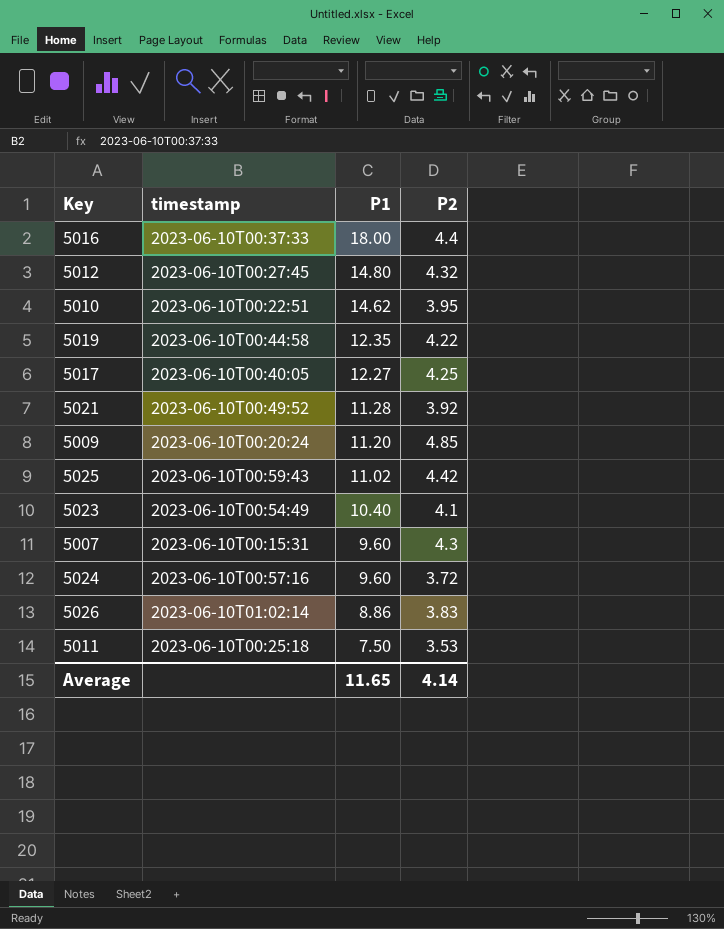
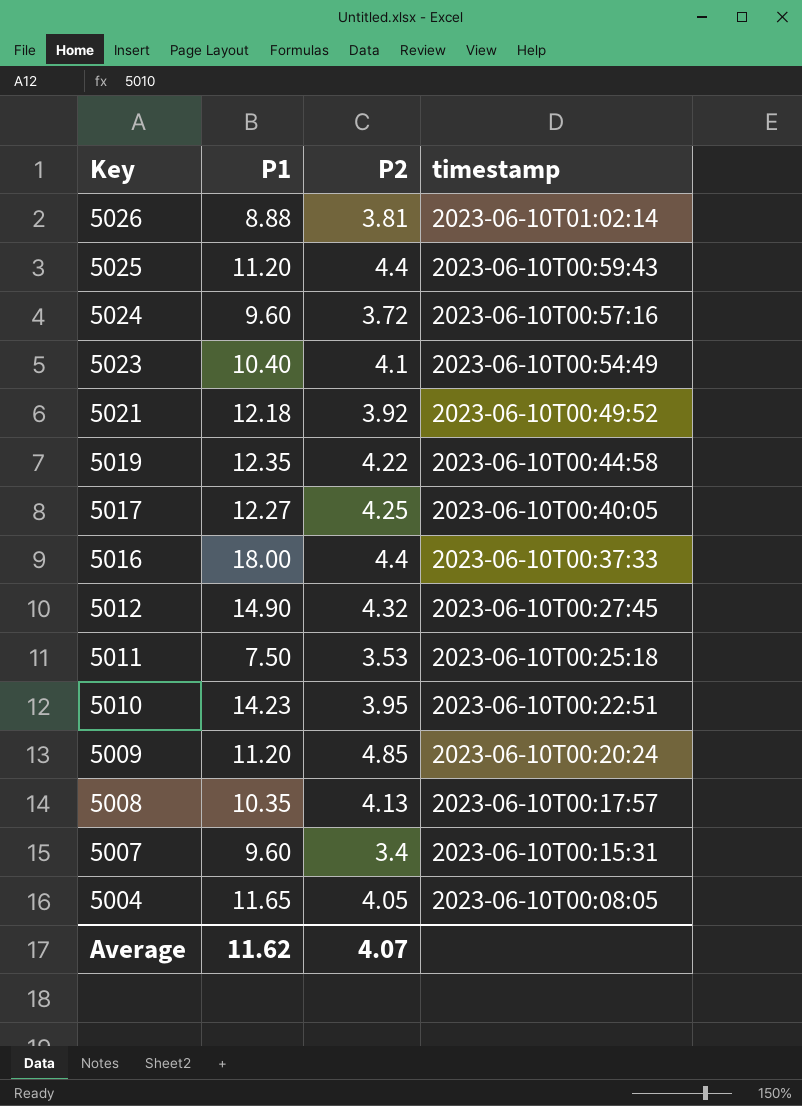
row order: P1 descending -> Key descending
column timestamp | position: 2 -> 4
5026 | P1: 8.86 -> 8.88
5026 | P2: 3.83 -> 3.81
5025 | P1: 11.02 -> 11.20
5025 | P2: 4.42 -> 4.4
5021 | P1: 11.28 -> 12.18
5012 | P1: 14.80 -> 14.90
5010 | P1: 14.62 -> 14.23
row 5008: none -> 10.35 | 4.13 | 2023-06-10T00:17:57
5007 | P2: 4.3 -> 3.4
row 5004: none -> 11.65 | 4.05 | 2023-06-10T00:08:05
Average | P1: 11.65 -> 11.62
Average | P2: 4.14 -> 4.07

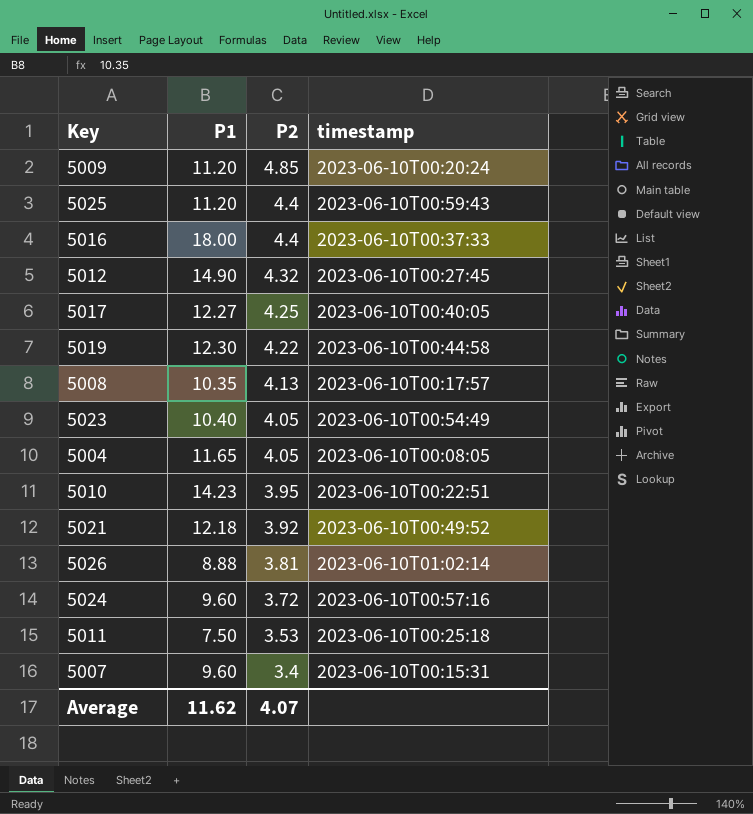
row order: Key descending -> P2 descending
5019 | P1: 12.35 -> 12.30
5023 | P2: 4.1 -> 4.05

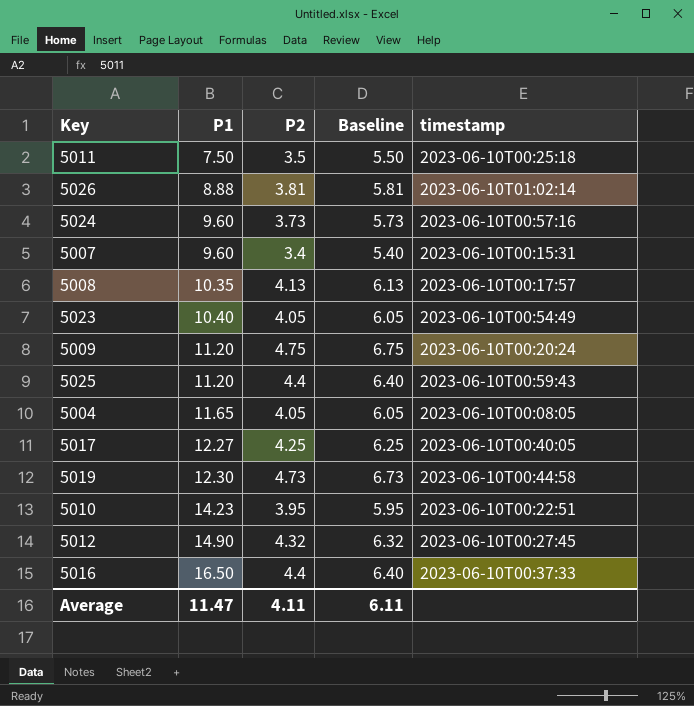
row order: P2 descending -> P1 ascending
column Baseline | formula: none -> [P2] + 2
row 5021: 12.18 | 3.92 | 2023-06-10T00:49:52 -> none
5011 | P2: 3.53 -> 3.5
5024 | P2: 3.72 -> 3.73
5009 | P2: 4.85 -> 4.75
5019 | P2: 4.22 -> 4.73
5016 | P1: 18.00 -> 16.50
Average | P1: 11.62 -> 11.47
Average | P2: 4.07 -> 4.11

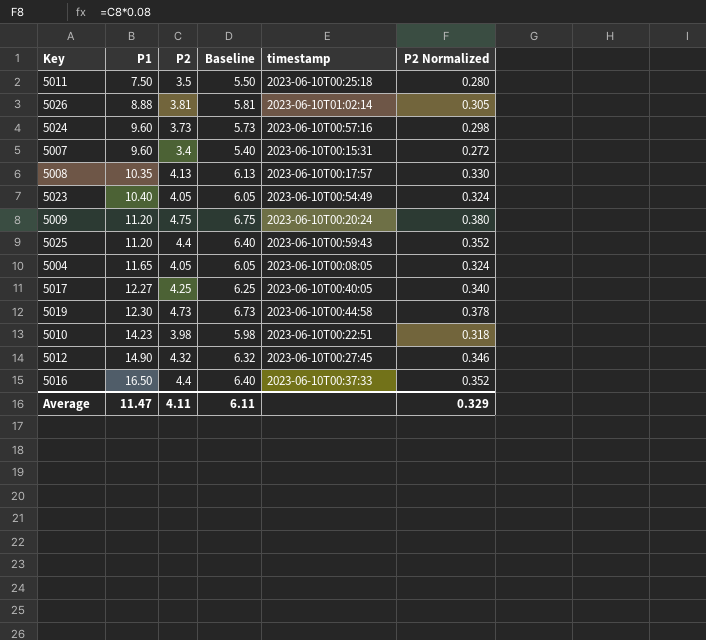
column P2 Normalized | formula: none -> [P2] * 0.08
5010 | P2: 3.95 -> 3.98
5010 | Baseline: 5.95 -> 5.98

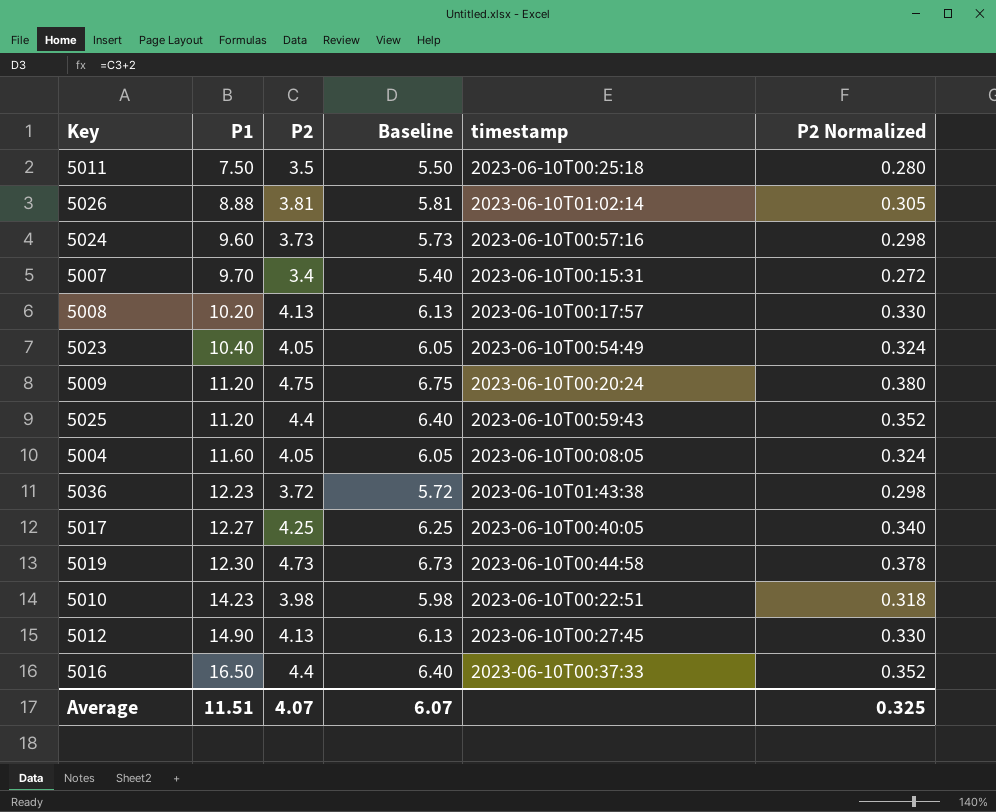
5007 | P1: 9.60 -> 9.70
5008 | P1: 10.35 -> 10.20
5004 | P1: 11.65 -> 11.60
row 5036: none -> 12.23 | 3.72 | 5.72 | 2023-06-10T01:43:38 | 0.298
5012 | P2: 4.32 -> 4.13
5012 | Baseline: 6.32 -> 6.13
5012 | P2 Normalized: 0.346 -> 0.330
Average | P1: 11.47 -> 11.51
Average | P2: 4.11 -> 4.07
Average | Baseline: 6.11 -> 6.07
Average | P2 Normalized: 0.329 -> 0.325

